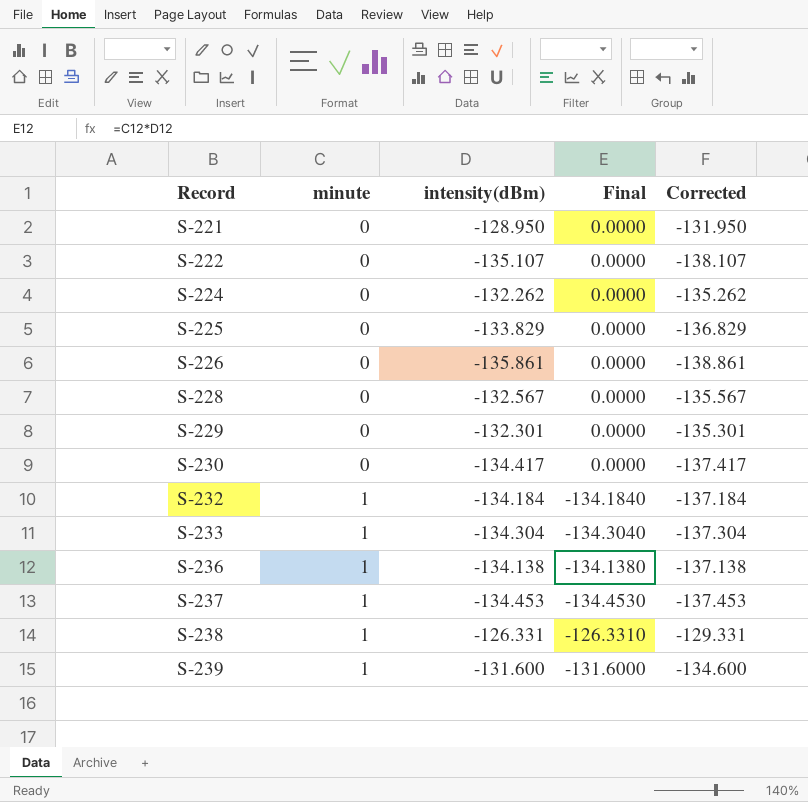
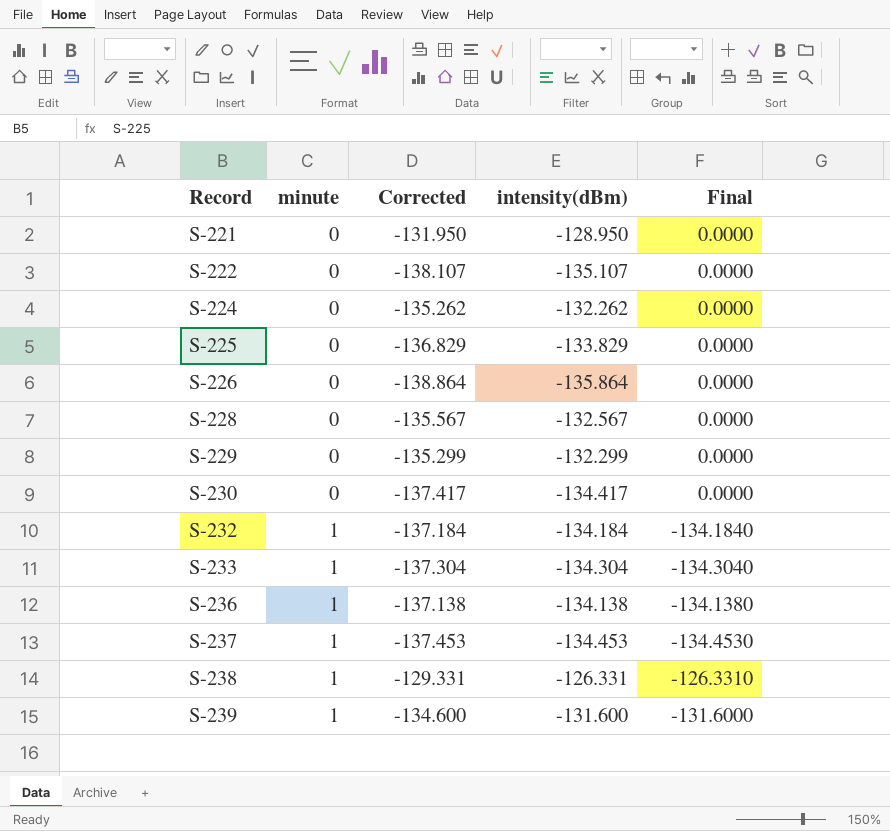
column Corrected | position: 5 -> 3
S-226 | Corrected: -138.861 -> -138.864
S-226 | intensity(dBm): -135.861 -> -135.864
S-229 | Corrected: -135.301 -> -135.299
S-229 | intensity(dBm): -132.301 -> -132.299

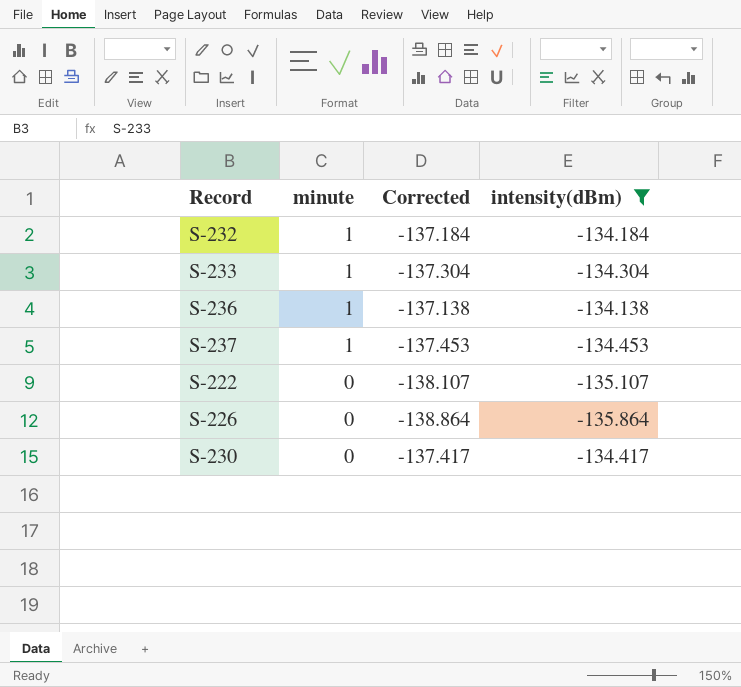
filter: none -> intensity(dBm) <= -134.138
row order: Record ascending -> minute descending
column Final | formula: [minute] * [intensity(dBm)] -> none

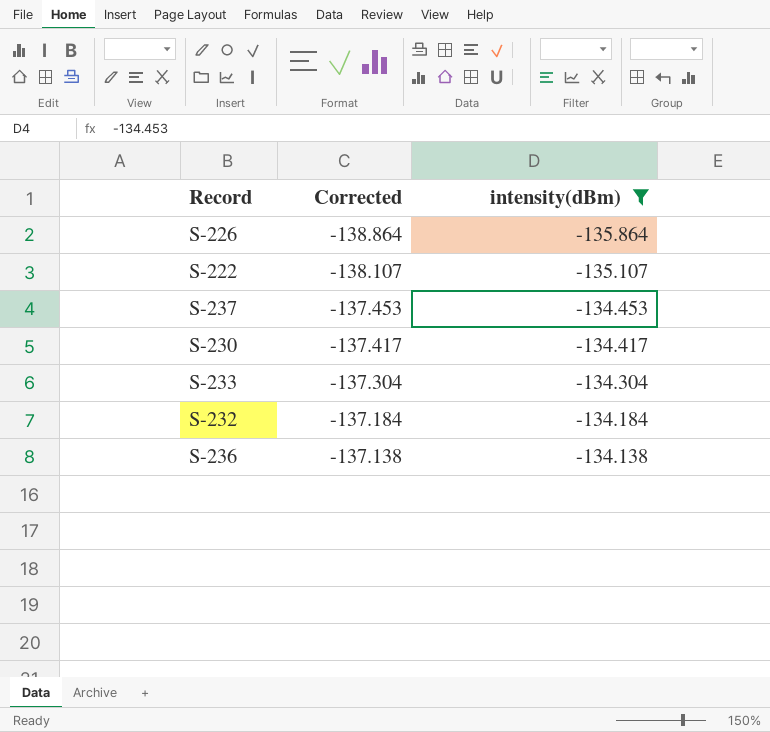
row order: minute descending -> Corrected ascending
column minute | position: 2 -> none

